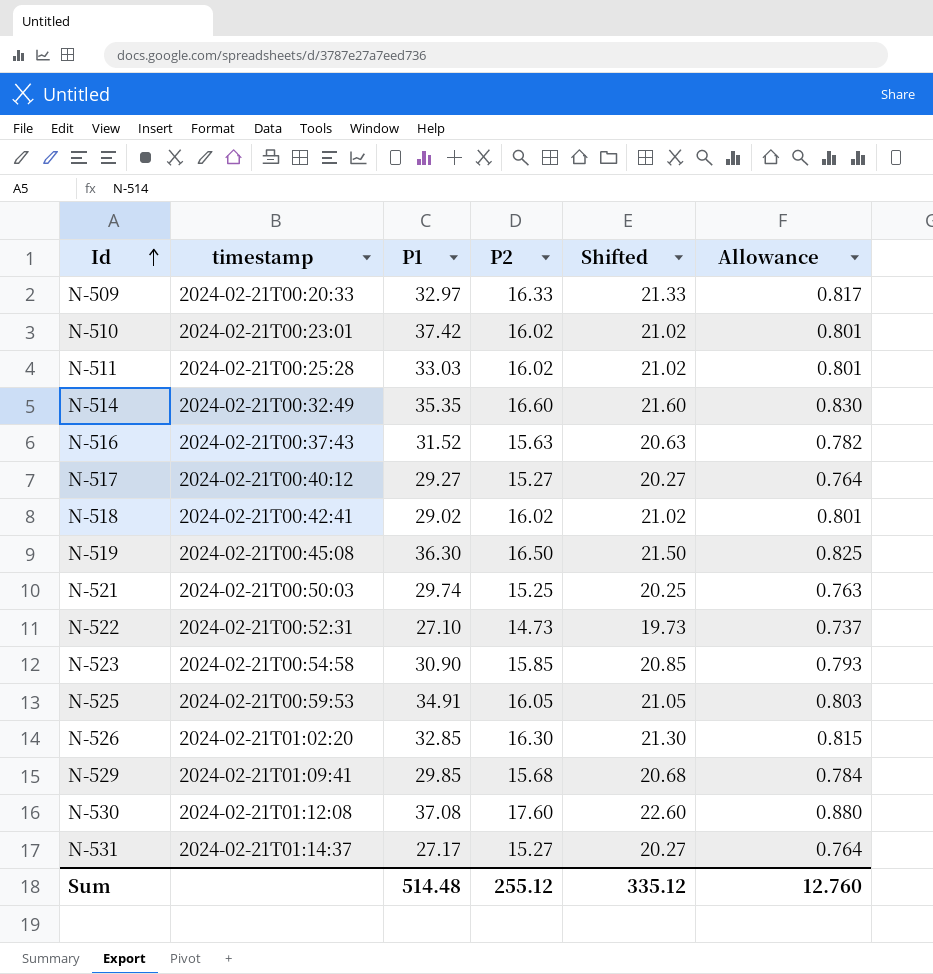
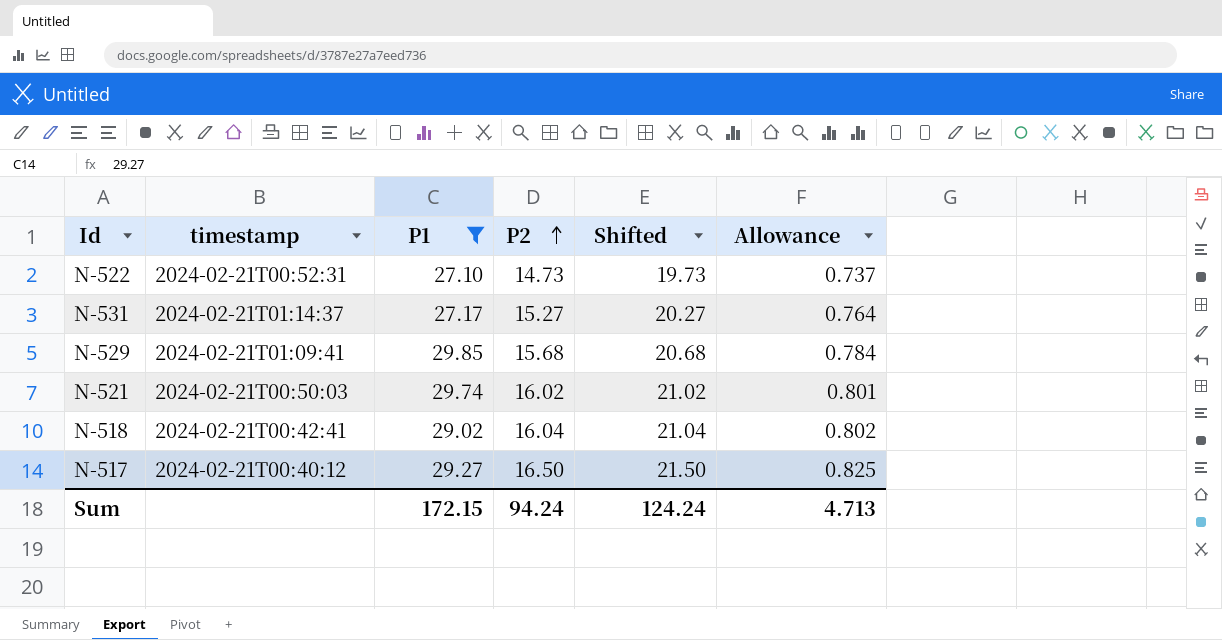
filter: none -> P1 <= 29.85
row order: Id ascending -> P2 ascending
N-521 | P2: 15.25 -> 16.02
N-521 | Shifted: 20.25 -> 21.02
N-521 | Allowance: 0.763 -> 0.801
N-518 | P2: 16.02 -> 16.04
N-518 | Shifted: 21.02 -> 21.04
N-518 | Allowance: 0.801 -> 0.802
N-517 | P2: 15.27 -> 16.50
N-517 | Shifted: 20.27 -> 21.50
N-517 | Allowance: 0.764 -> 0.825
Sum | P1: 514.48 -> 172.15
Sum | P2: 255.12 -> 94.24
Sum | Shifted: 335.12 -> 124.24
Sum | Allowance: 12.760 -> 4.713

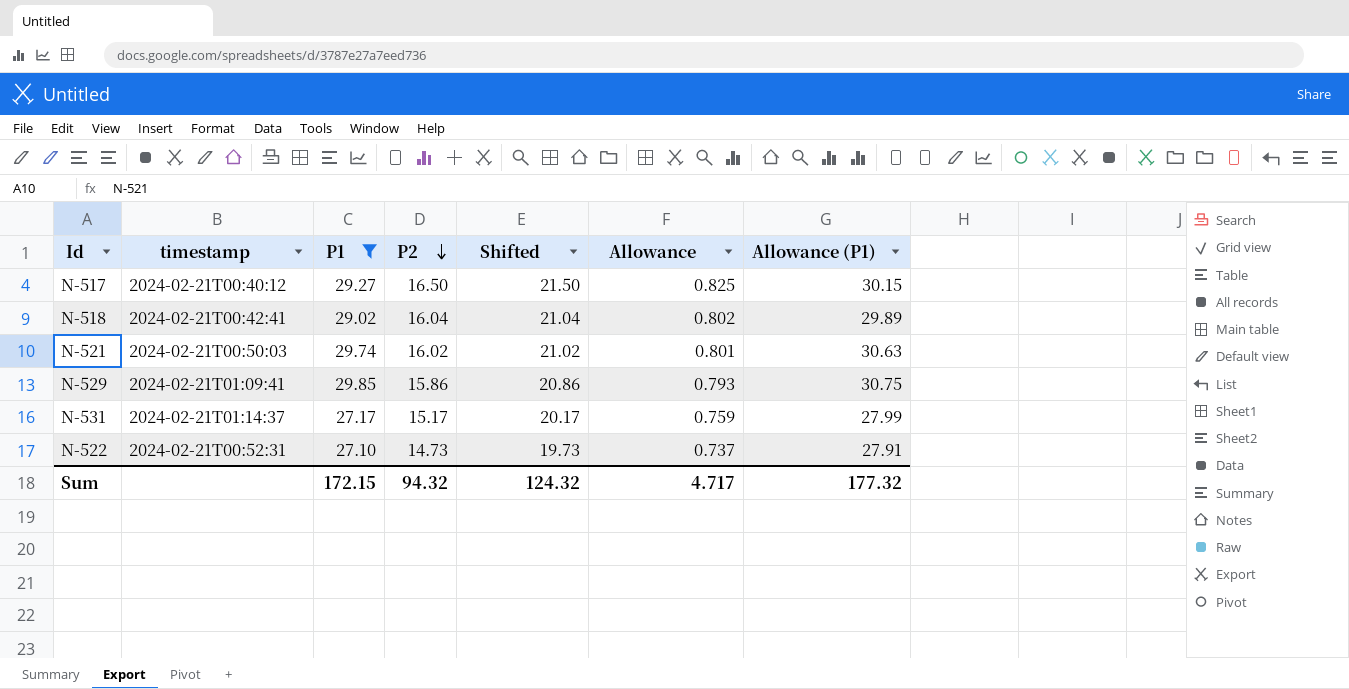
row order: P2 ascending -> P2 descending
column Allowance (P1) | formula: none -> [P1] * 1.03
N-529 | P2: 15.68 -> 15.86
N-529 | Shifted: 20.68 -> 20.86
N-529 | Allowance: 0.784 -> 0.793
N-531 | P2: 15.27 -> 15.17
N-531 | Shifted: 20.27 -> 20.17
N-531 | Allowance: 0.764 -> 0.759
Sum | P2: 94.24 -> 94.32
Sum | Shifted: 124.24 -> 124.32
Sum | Allowance: 4.713 -> 4.717

